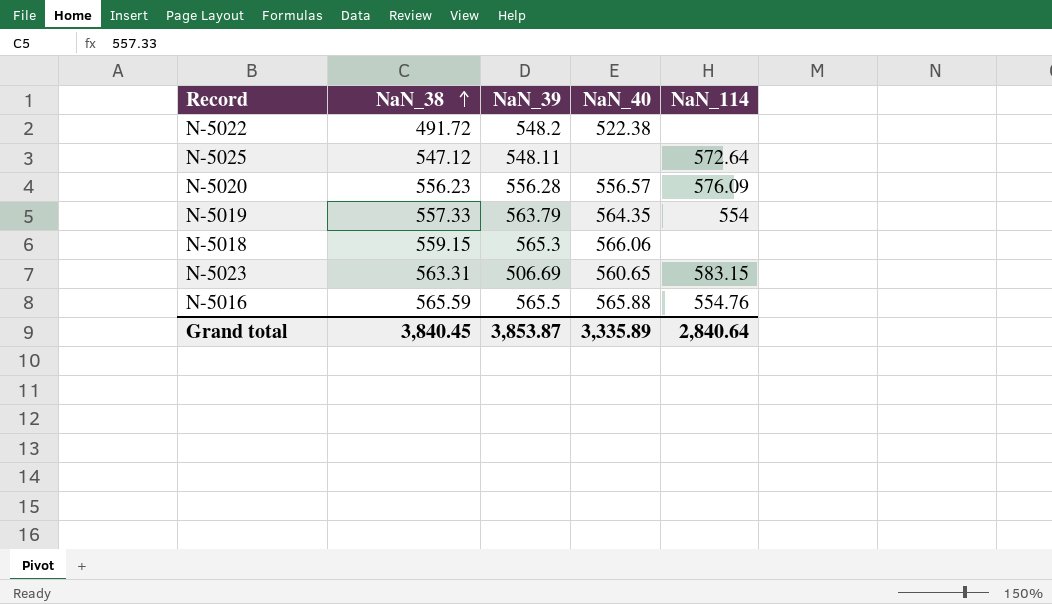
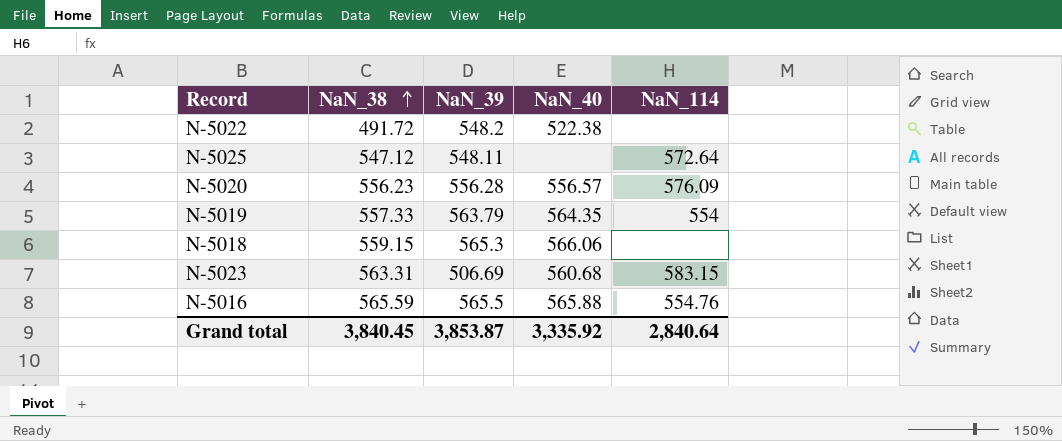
N-5023 | NaN_40: 560.65 -> 560.68
Grand total | NaN_40: 3,335.89 -> 3,335.92

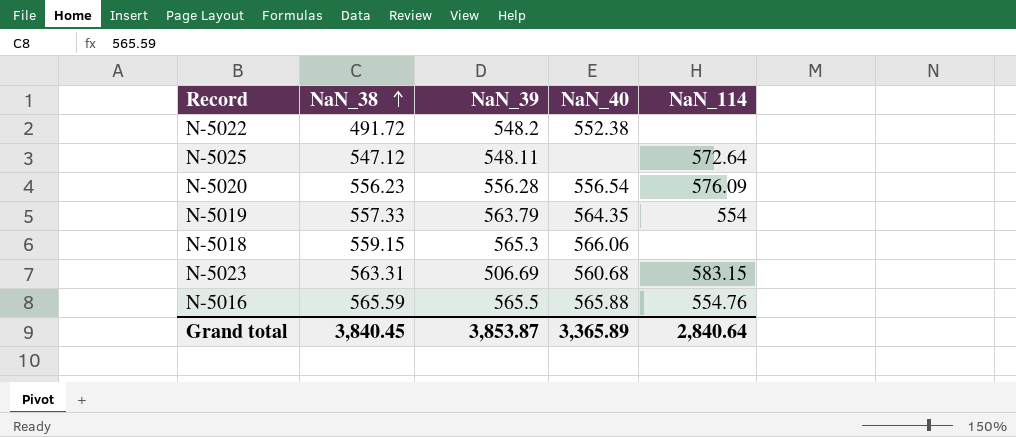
N-5022 | NaN_40: 522.38 -> 552.38
N-5020 | NaN_40: 556.57 -> 556.54
Grand total | NaN_40: 3,335.92 -> 3,365.89

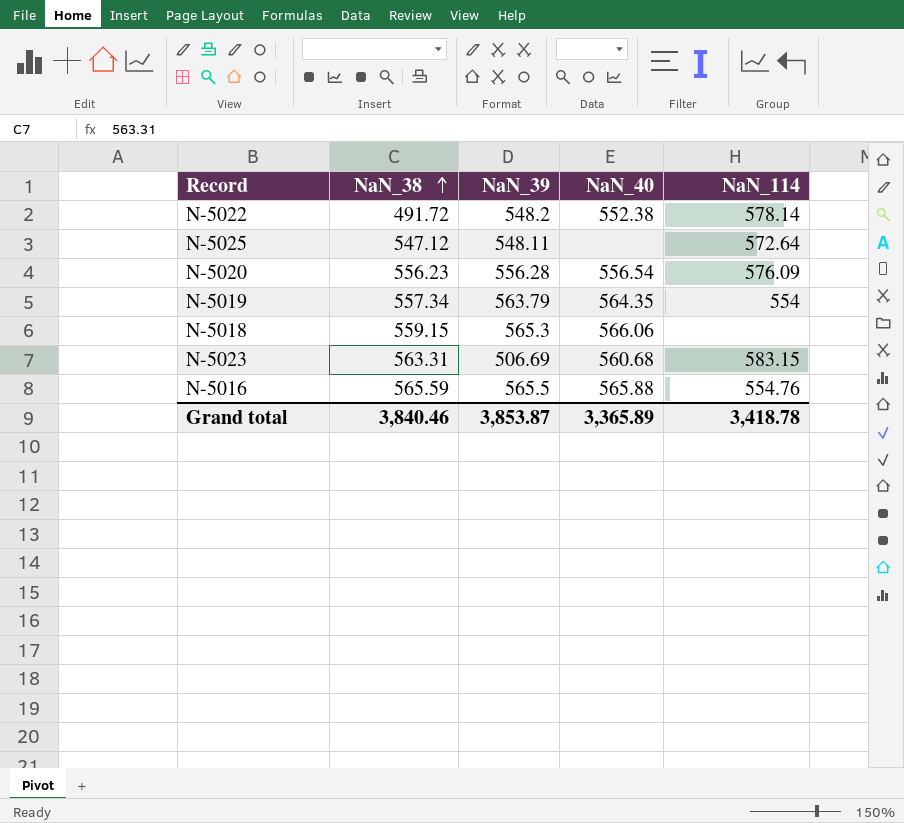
N-5022 | NaN_114: none -> 578.14
N-5019 | NaN_38: 557.33 -> 557.34
Grand total | NaN_38: 3,840.45 -> 3,840.46
Grand total | NaN_114: 2,840.64 -> 3,418.78

